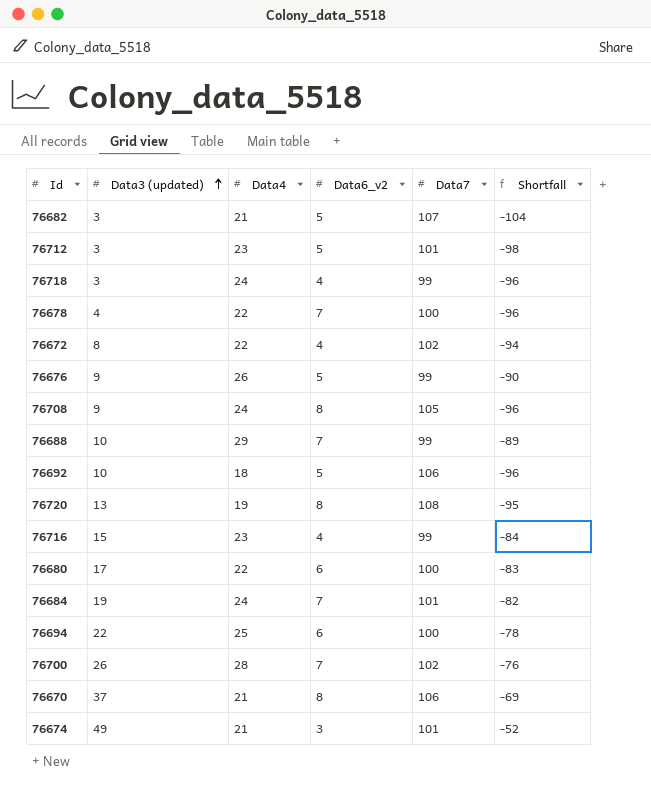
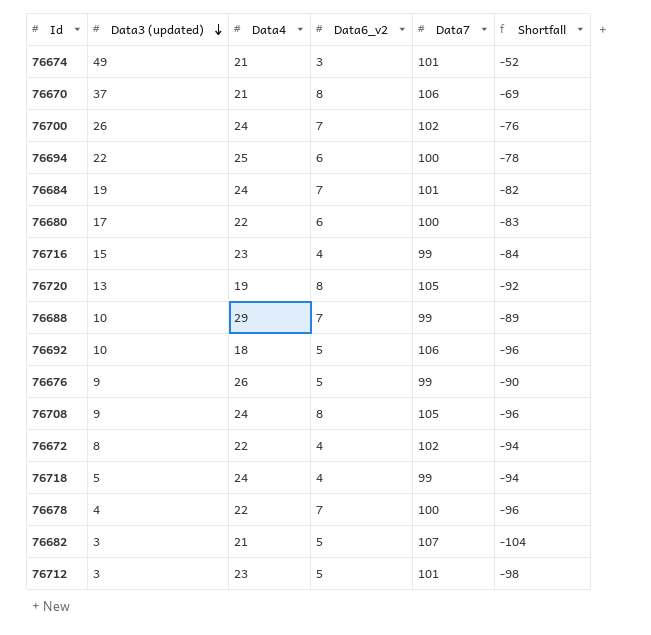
row order: Data3 (updated) ascending -> Data3 (updated) descending
76700 | Data4: 28 -> 24
76720 | Data7: 108 -> 105
76720 | Shortfall: -95 -> -92
76718 | Data3 (updated): 3 -> 5
76718 | Shortfall: -96 -> -94

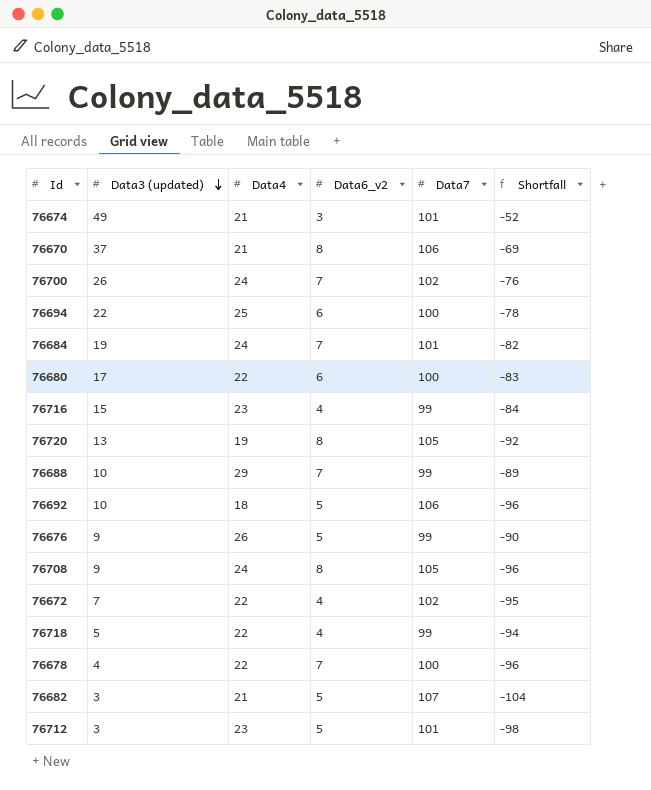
76672 | Data3 (updated): 8 -> 7
76672 | Shortfall: -94 -> -95
76718 | Data4: 24 -> 22

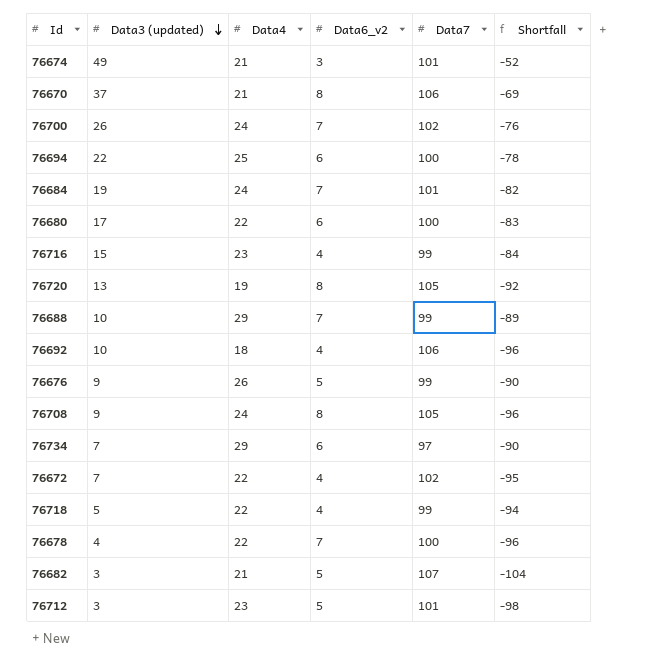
76692 | Data6_v2: 5 -> 4
row 76734: none -> 7 | 29 | 6 | 97 | -90

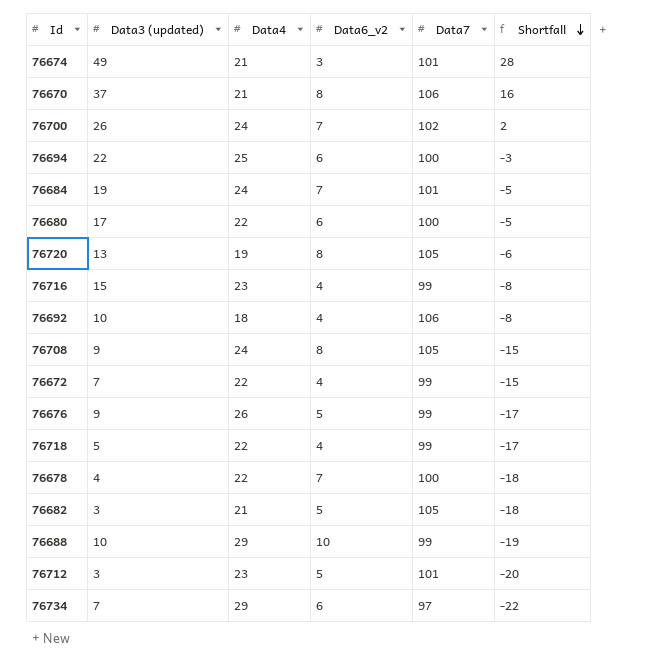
row order: Data3 (updated) descending -> Shortfall descending
column Shortfall | formula: [Data3 (updated)] - [Data7] -> [Data3 (updated)] - [Data4]
76672 | Data7: 102 -> 99
76682 | Data7: 107 -> 105
76688 | Data6_v2: 7 -> 10

